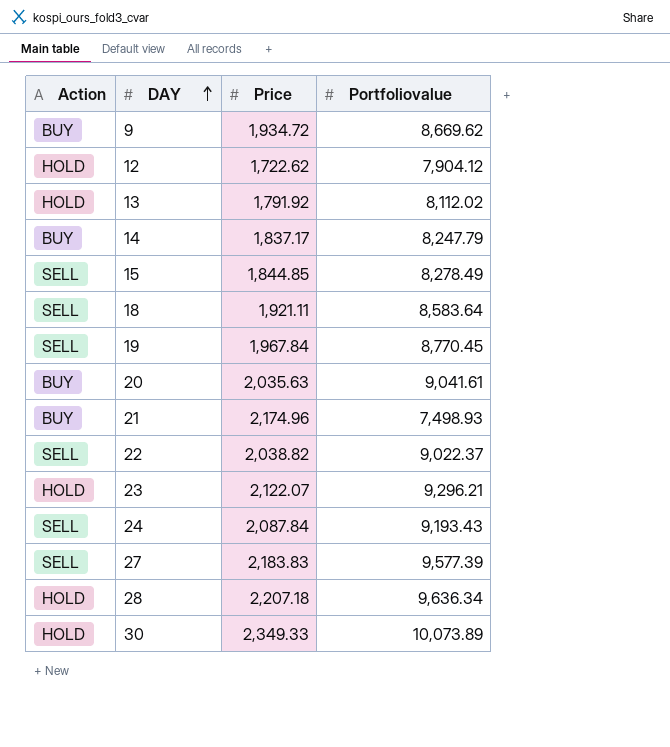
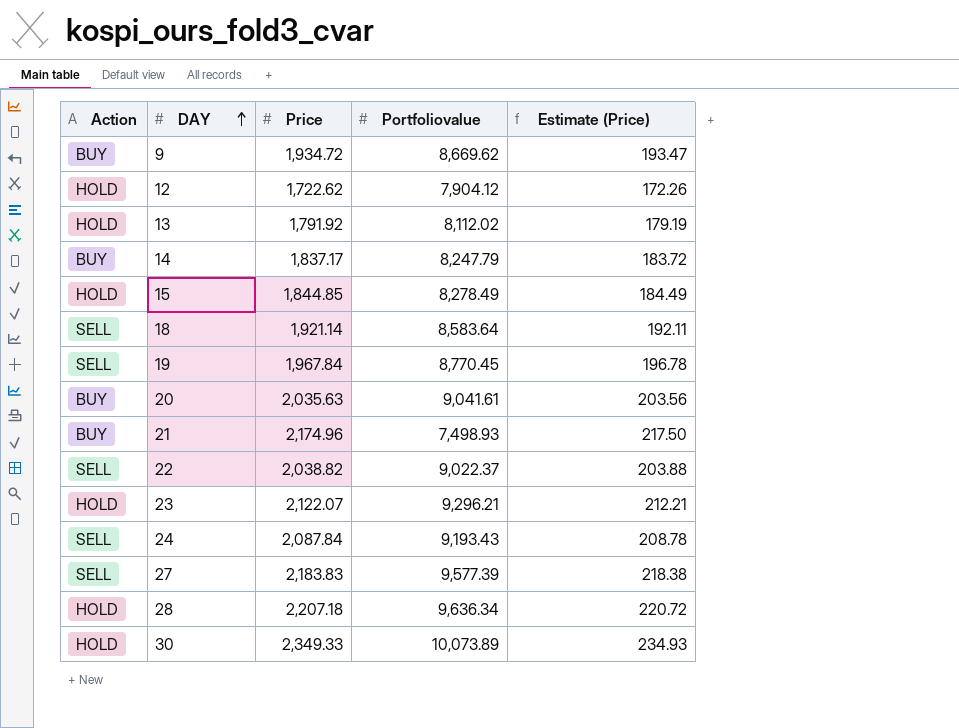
column Estimate (Price) | formula: none -> [Price] * 0.1
15 | Action: SELL -> HOLD
18 | Price: 1,921.11 -> 1,921.14

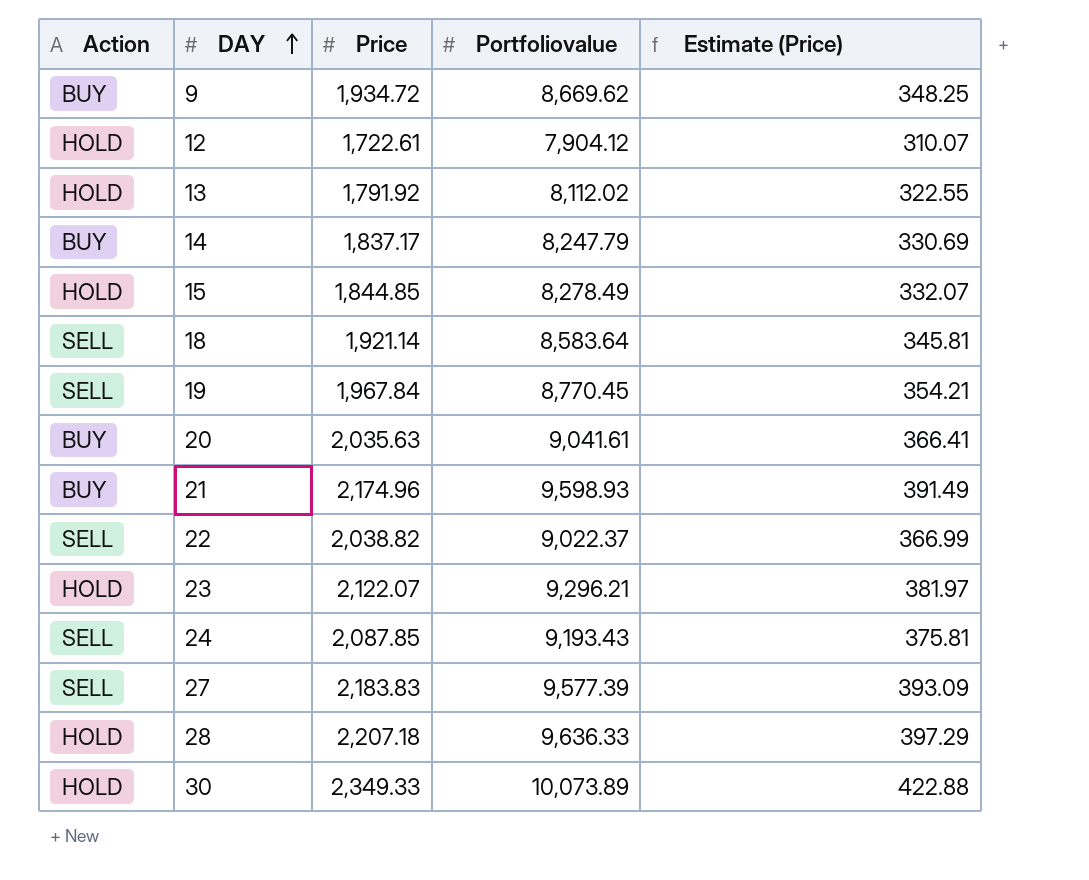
column Estimate (Price) | formula: [Price] * 0.1 -> [Price] * 0.18
12 | Price: 1,722.62 -> 1,722.61
21 | Portfoliovalue: 7,498.93 -> 9,598.93
24 | Price: 2,087.84 -> 2,087.85
28 | Portfoliovalue: 9,636.34 -> 9,636.33

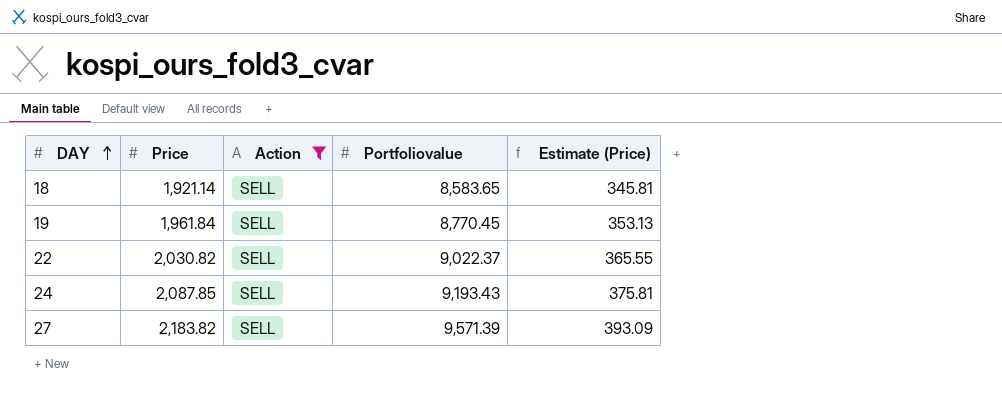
filter: none -> Action = SELL
column Action | position: 1 -> 3
18 | Portfoliovalue: 8,583.64 -> 8,583.65
19 | Price: 1,967.84 -> 1,961.84
19 | Estimate (Price): 354.21 -> 353.13
22 | Price: 2,038.82 -> 2,030.82
22 | Estimate (Price): 366.99 -> 365.55
27 | Price: 2,183.83 -> 2,183.82
27 | Portfoliovalue: 9,577.39 -> 9,571.39

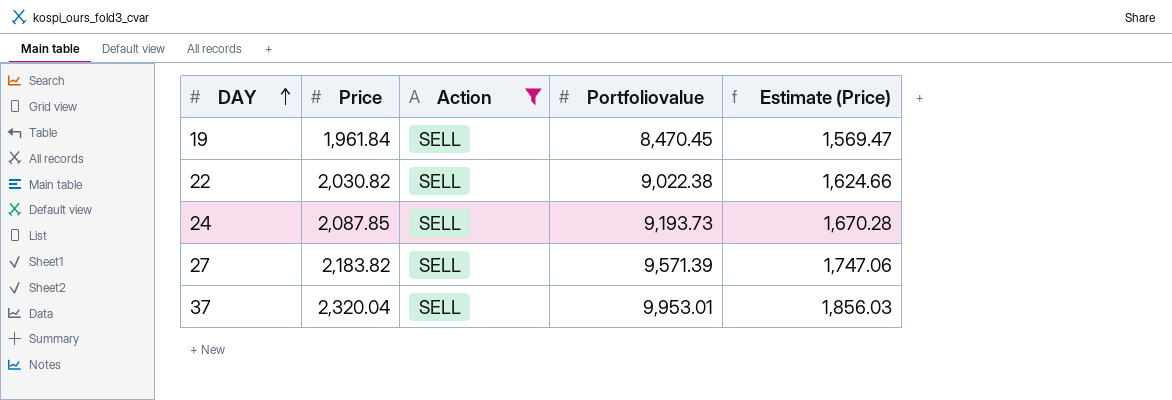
column Estimate (Price) | formula: [Price] * 0.18 -> [Price] * 0.8
row 18: 1,921.14 | SELL | 8,583.65 | 345.81 -> none
19 | Portfoliovalue: 8,770.45 -> 8,470.45
22 | Portfoliovalue: 9,022.37 -> 9,022.38
24 | Portfoliovalue: 9,193.43 -> 9,193.73
row 37: none -> 2,320.04 | SELL | 9,953.01 | 1,856.03

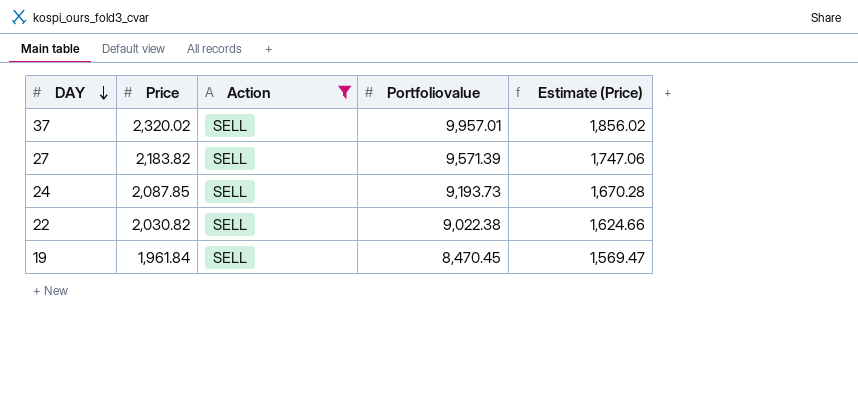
row order: DAY ascending -> DAY descending
37 | Price: 2,320.04 -> 2,320.02
37 | Portfoliovalue: 9,953.01 -> 9,957.01
37 | Estimate (Price): 1,856.03 -> 1,856.02

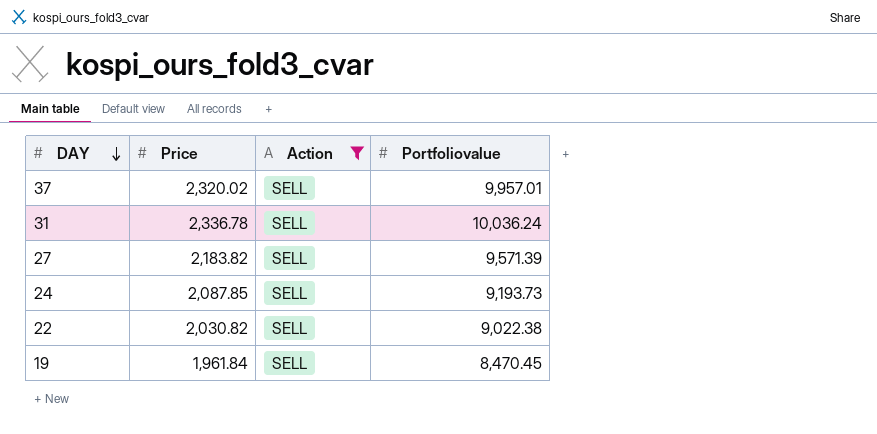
column Estimate (Price) | formula: [Price] * 0.8 -> none
row 31: none -> 2,336.78 | SELL | 10,036.24

